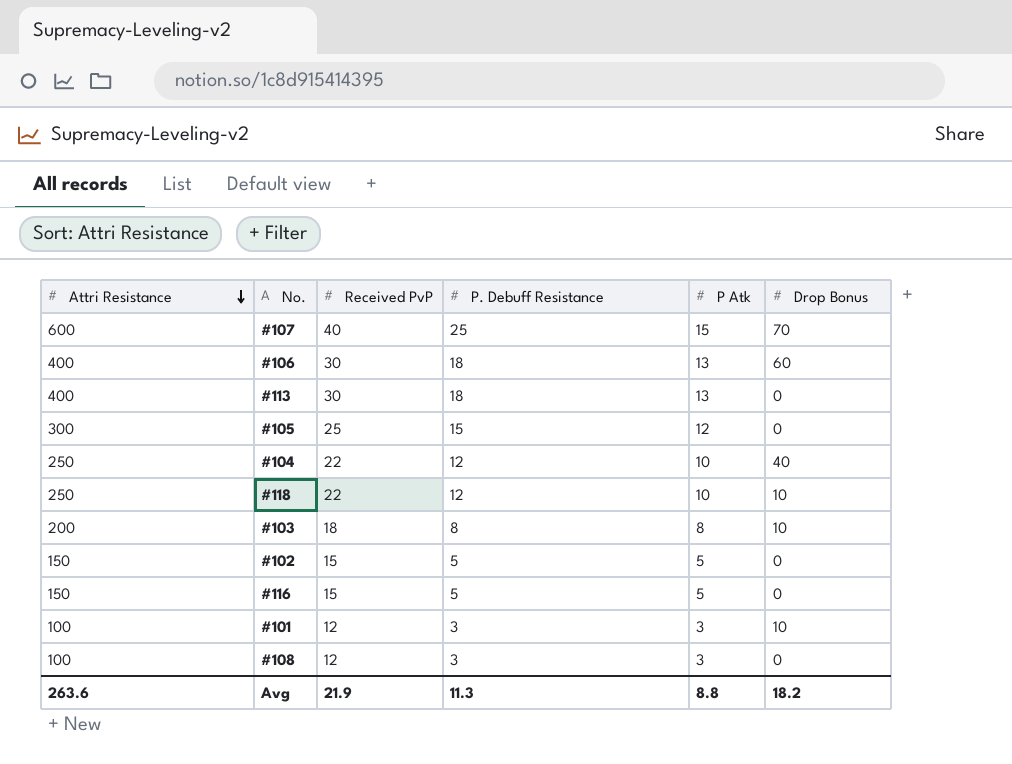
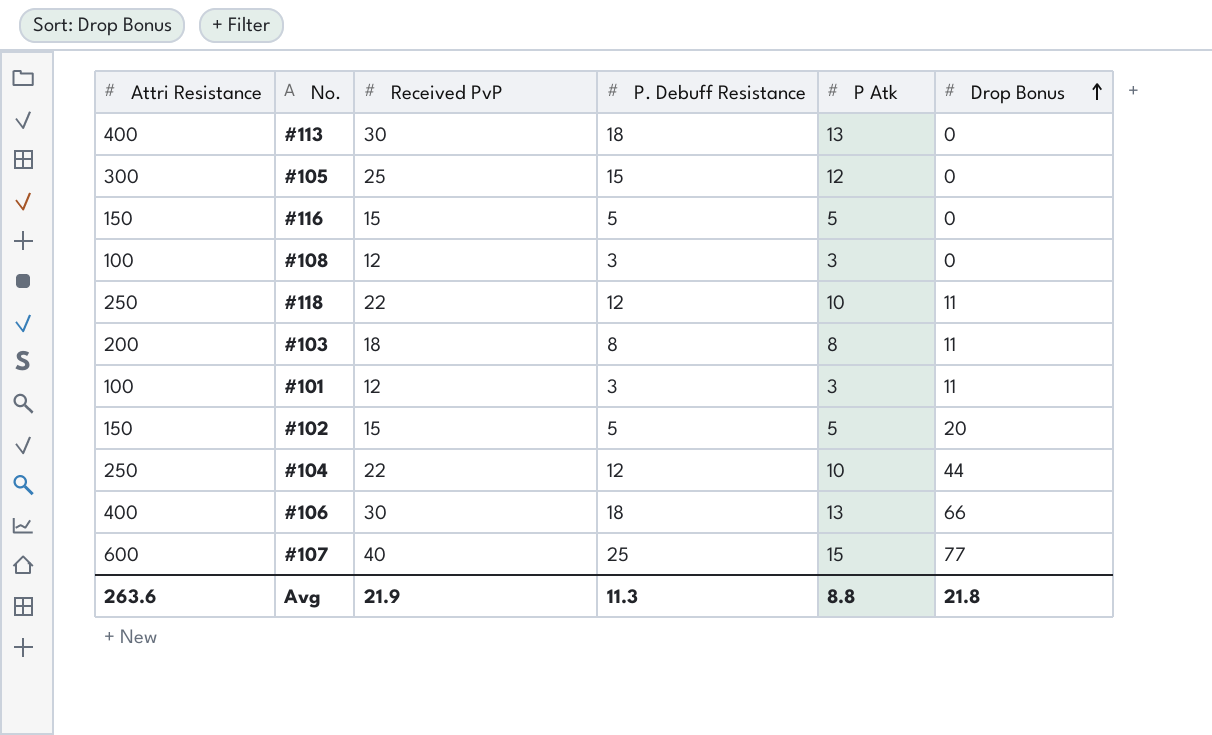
row order: Attri Resistance descending -> Drop Bonus ascending
#118 | Drop Bonus: 10 -> 11
#103 | Drop Bonus: 10 -> 11
#101 | Drop Bonus: 10 -> 11
#102 | Drop Bonus: 0 -> 20
#104 | Drop Bonus: 40 -> 44
#106 | Drop Bonus: 60 -> 66
#107 | Drop Bonus: 70 -> 77
Avg | Drop Bonus: 18.2 -> 21.8

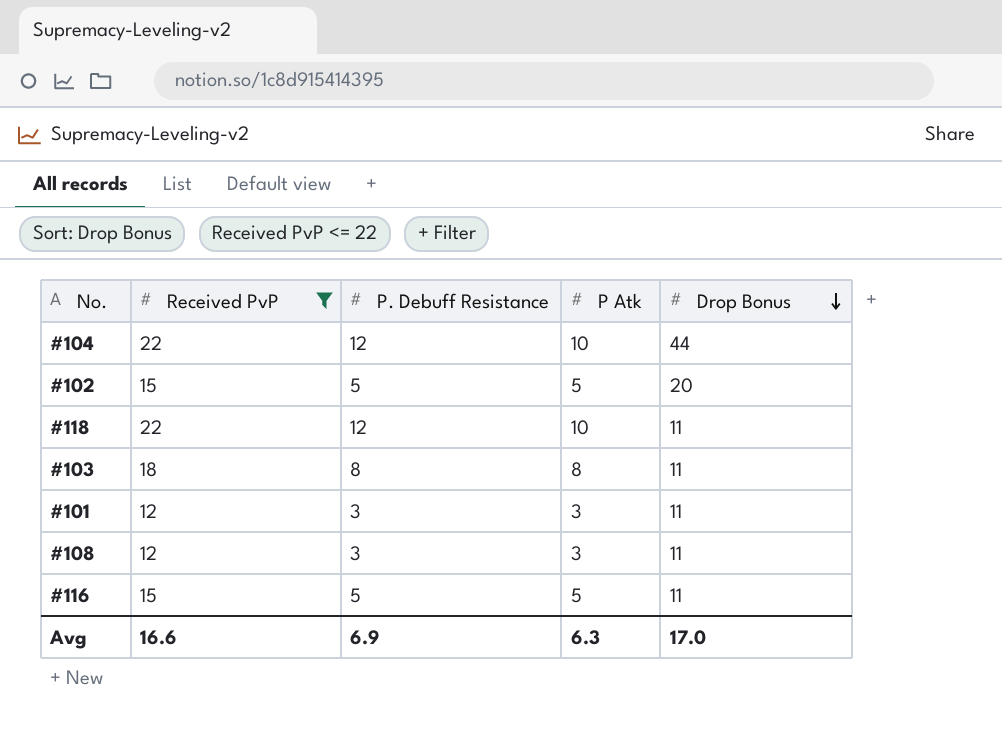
filter: none -> Received PvP <= 22
row order: Drop Bonus ascending -> Drop Bonus descending
column Attri Resistance | position: 1 -> none
#108 | Drop Bonus: 0 -> 11
#116 | Drop Bonus: 0 -> 11
Avg | Received PvP: 21.9 -> 16.6
Avg | P. Debuff Resistance: 11.3 -> 6.9
Avg | P Atk: 8.8 -> 6.3
Avg | Drop Bonus: 21.8 -> 17.0

